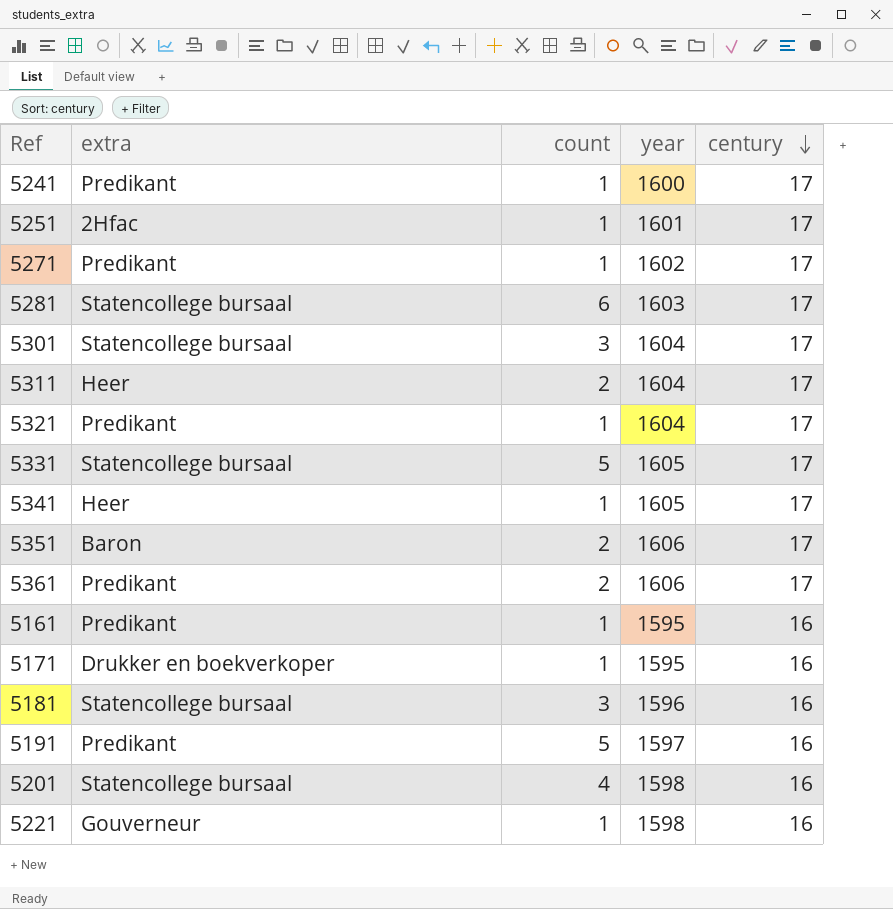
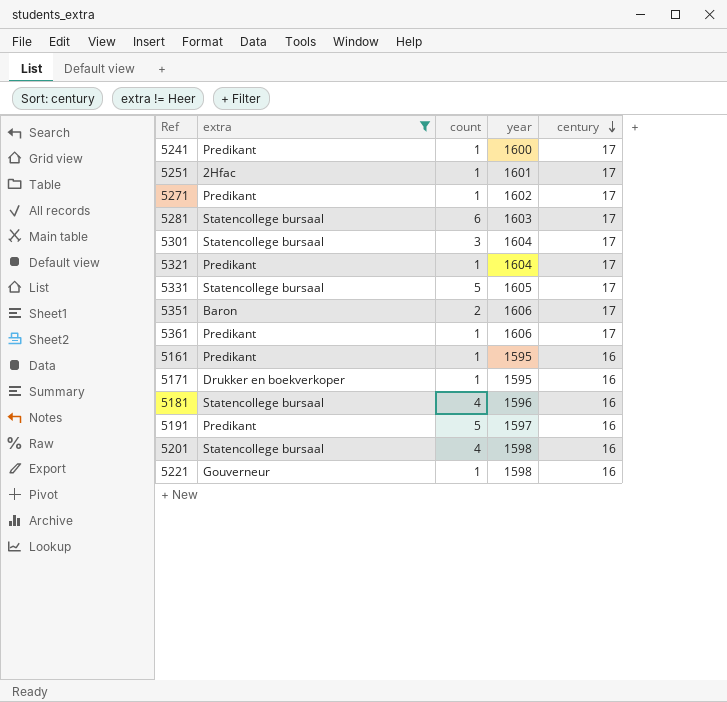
filter: none -> extra != Heer
5361 | count: 2 -> 1
5181 | count: 3 -> 4

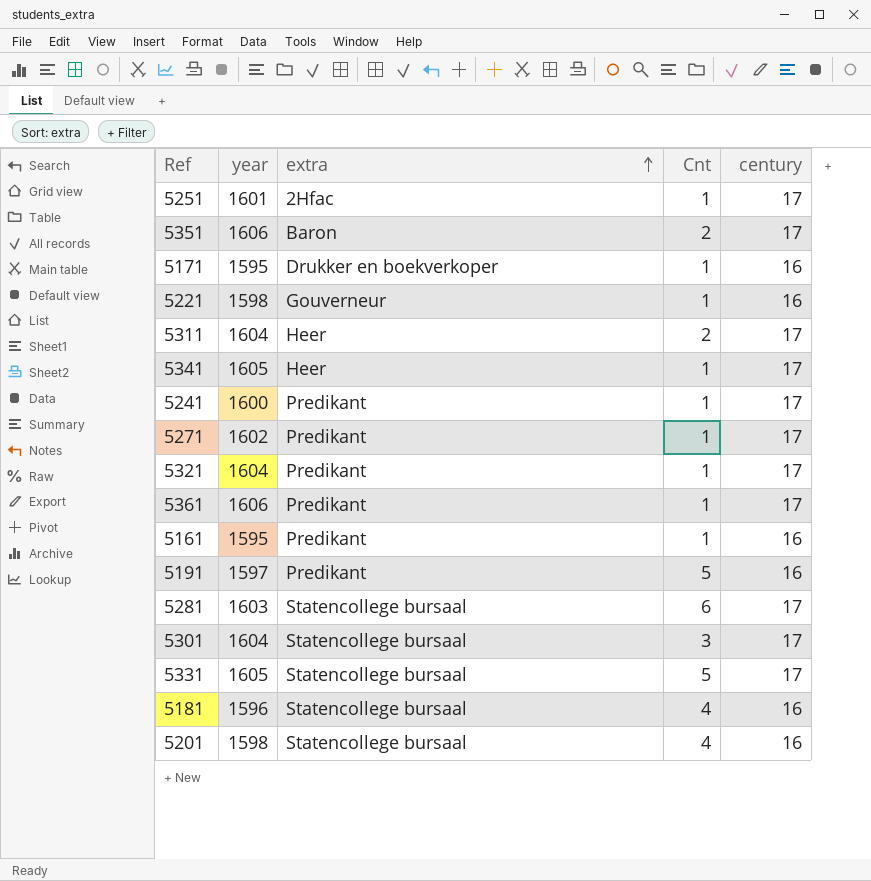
filter: extra != Heer -> none
row order: century descending -> extra ascending
column year | position: 4 -> 2
column name: count -> Cnt

